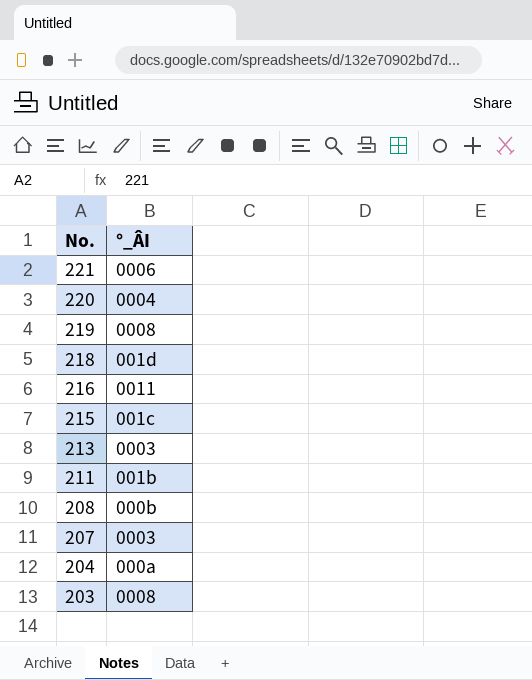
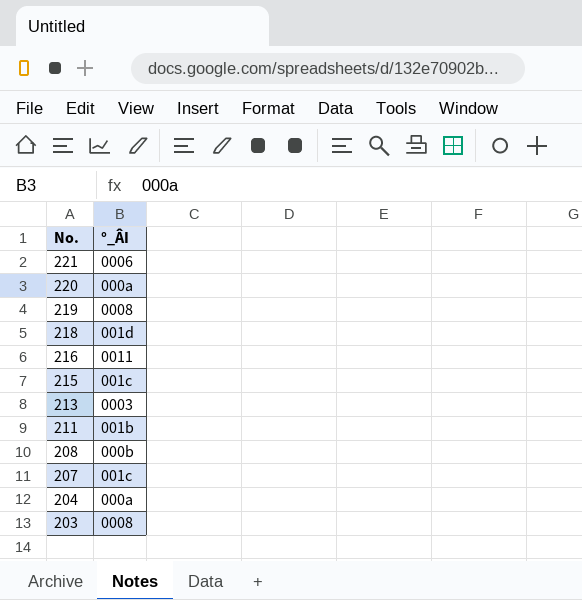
220 | °_ÂI: 0004 -> 000a
207 | °_ÂI: 0003 -> 001c

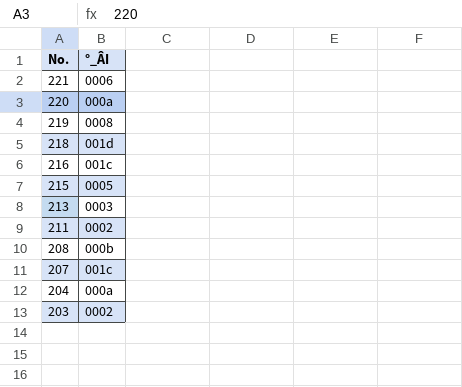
216 | °_ÂI: 0011 -> 001c
215 | °_ÂI: 001c -> 0005
211 | °_ÂI: 001b -> 0002
203 | °_ÂI: 0008 -> 0002

